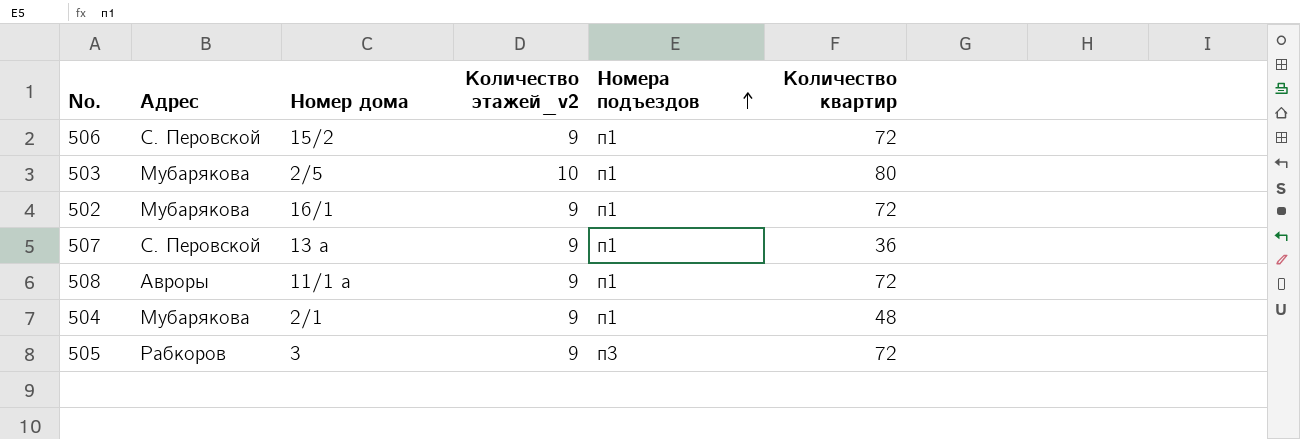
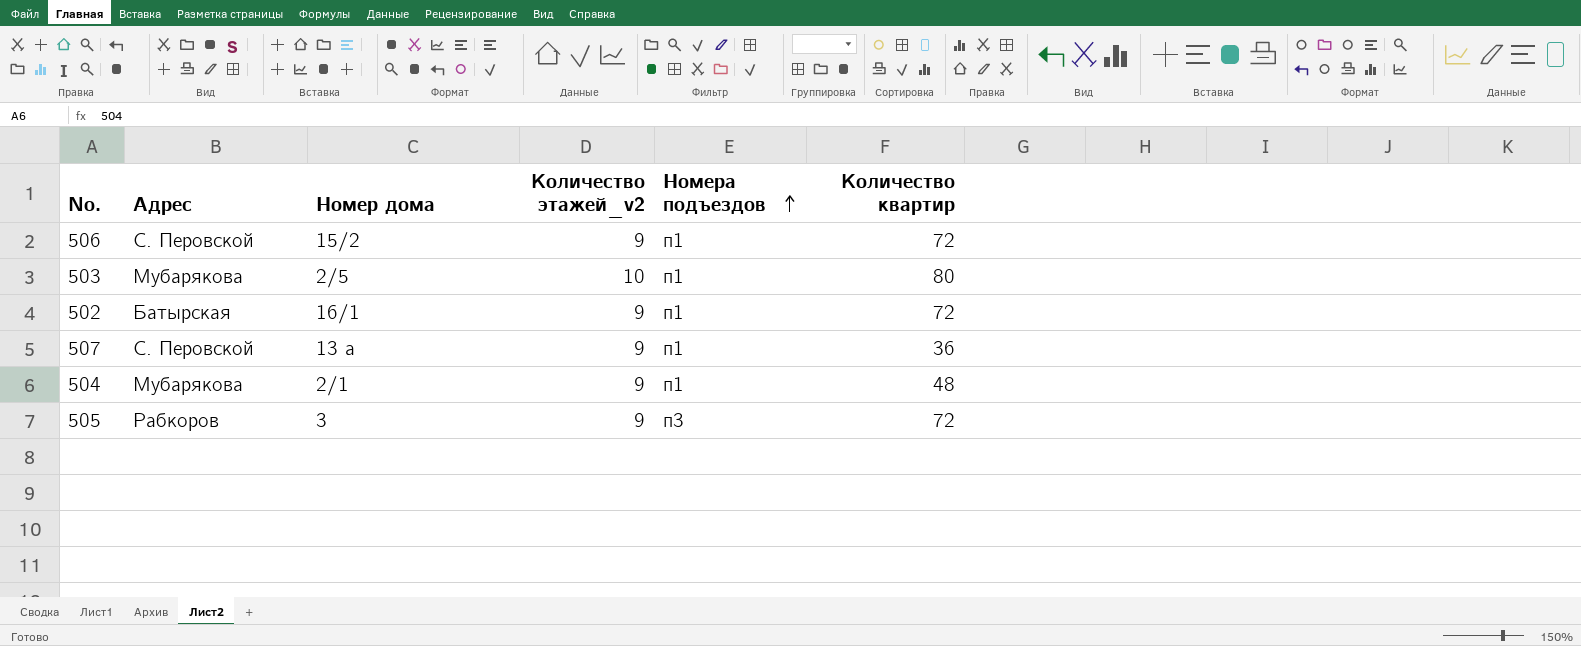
row 508: Авроры | 11/1 а | 9 | п1 | 72 -> none
502 | Адрес: Мубарякова -> Батырская

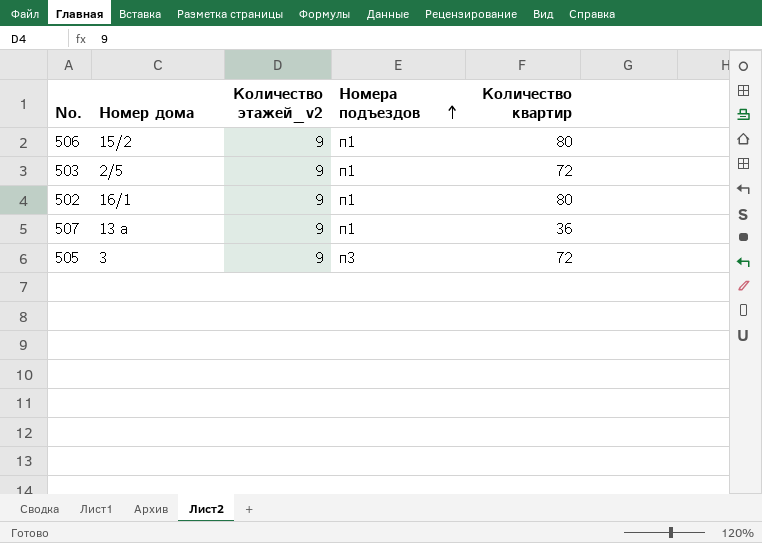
column Адрес | position: 2 -> none
row 504: Мубарякова | 2/1 | 9 | п1 | 48 -> none
506 | Количество квартир: 72 -> 80
503 | Количество этажей_v2: 10 -> 9
503 | Количество квартир: 80 -> 72
502 | Количество квартир: 72 -> 80

